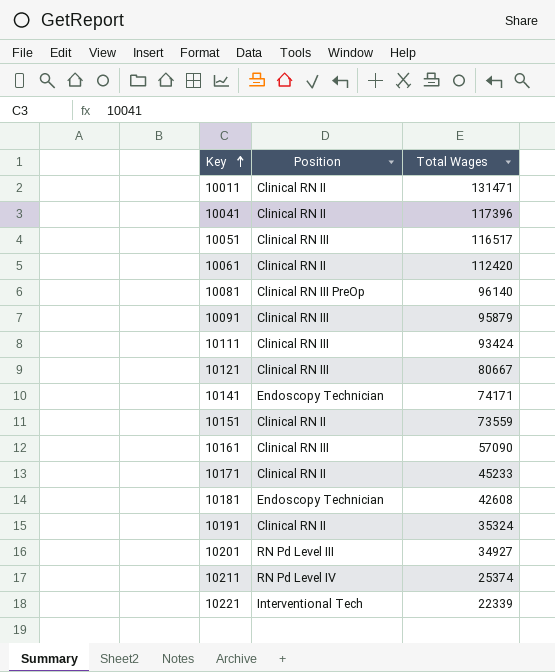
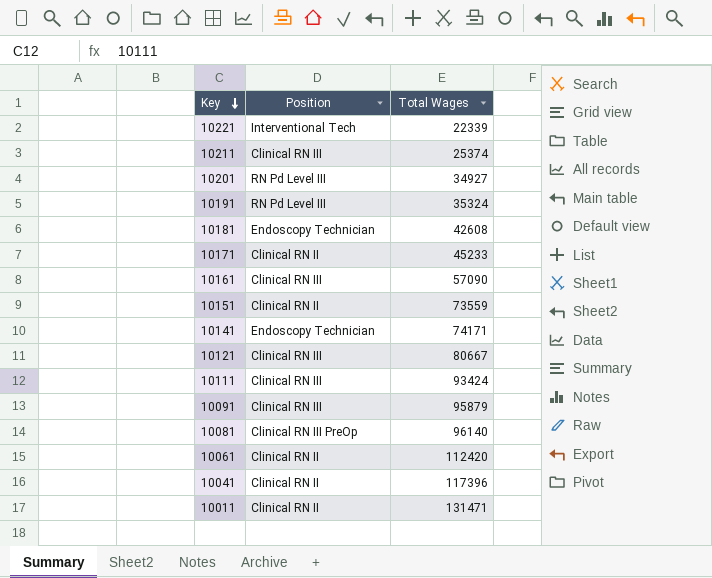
row order: Key ascending -> Key descending
row 10051: Clinical RN III | 116517 -> none
10211 | Position: RN Pd Level IV -> Clinical RN III
10191 | Position: Clinical RN II -> RN Pd Level III

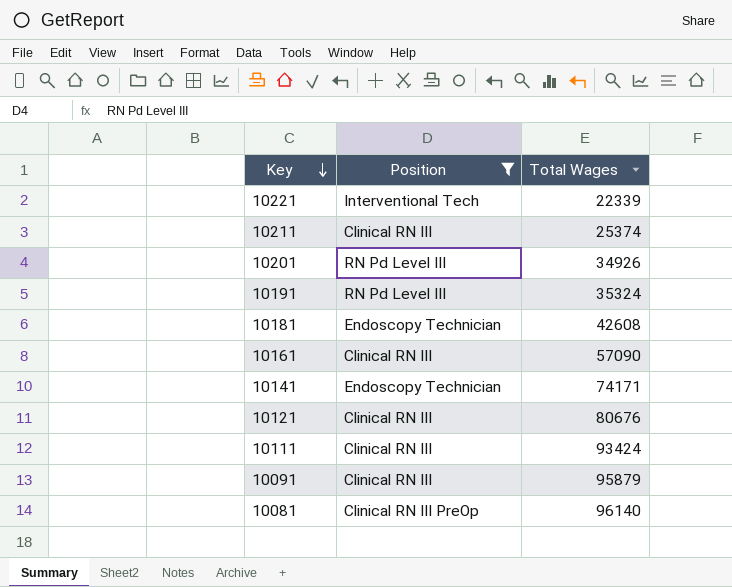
filter: none -> Position != Clinical RN II
10201 | Total Wages: 34927 -> 34926
10121 | Total Wages: 80667 -> 80676

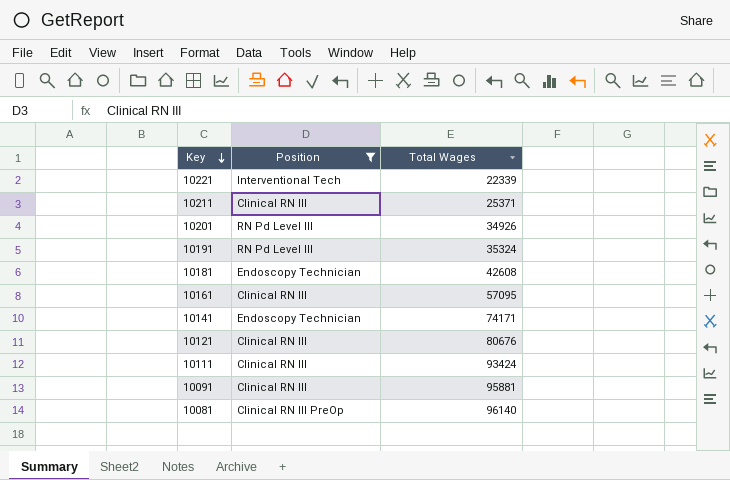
10211 | Total Wages: 25374 -> 25371
10161 | Total Wages: 57090 -> 57095
10091 | Total Wages: 95879 -> 95881

